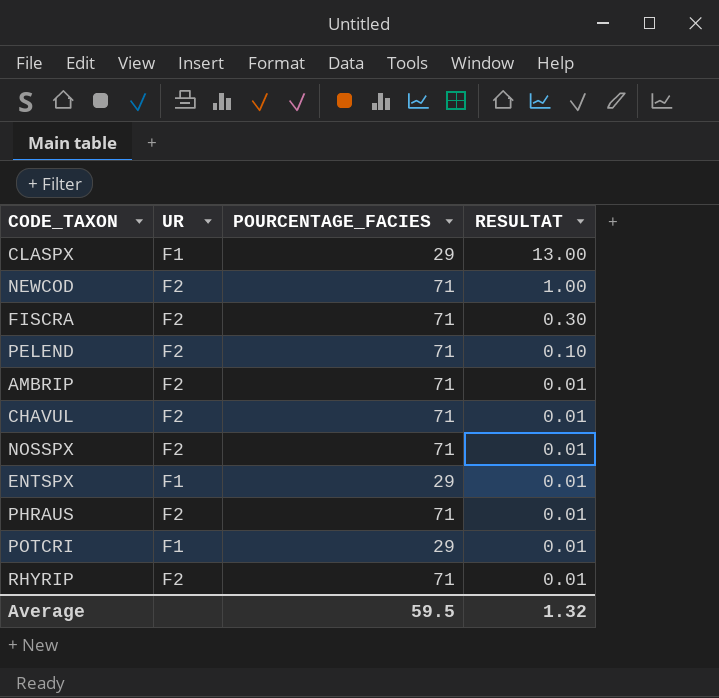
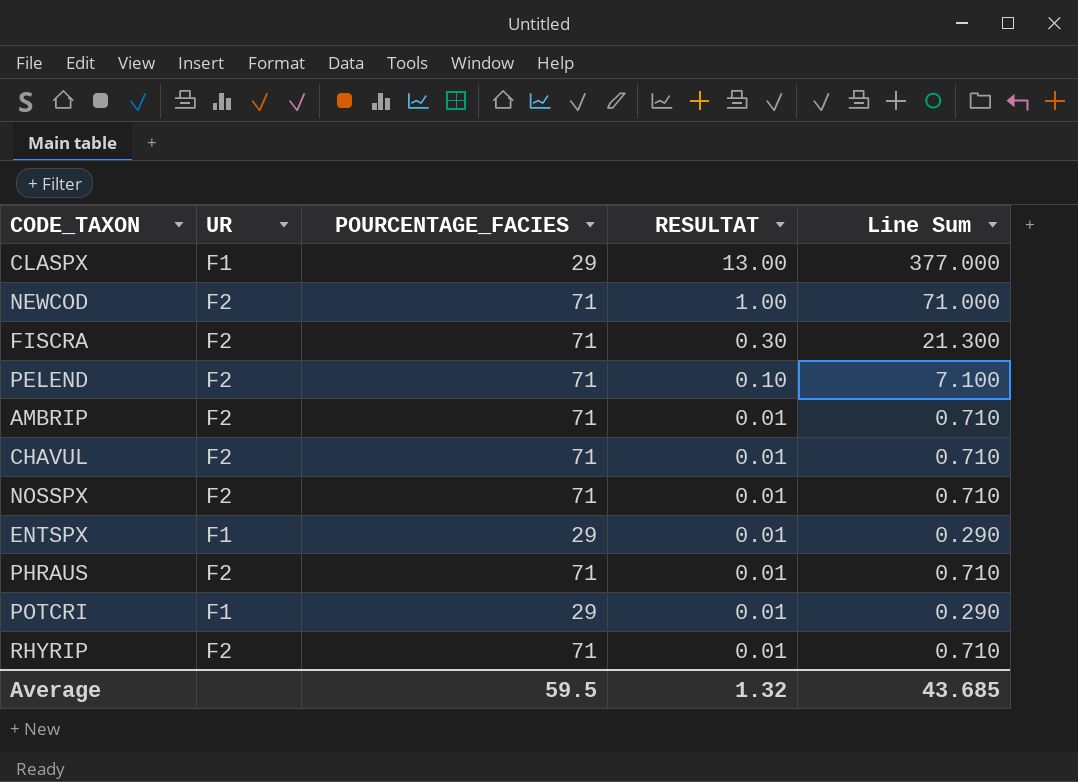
column Line Sum | formula: none -> [POURCENTAGE_FACIES] * [RESULTAT]

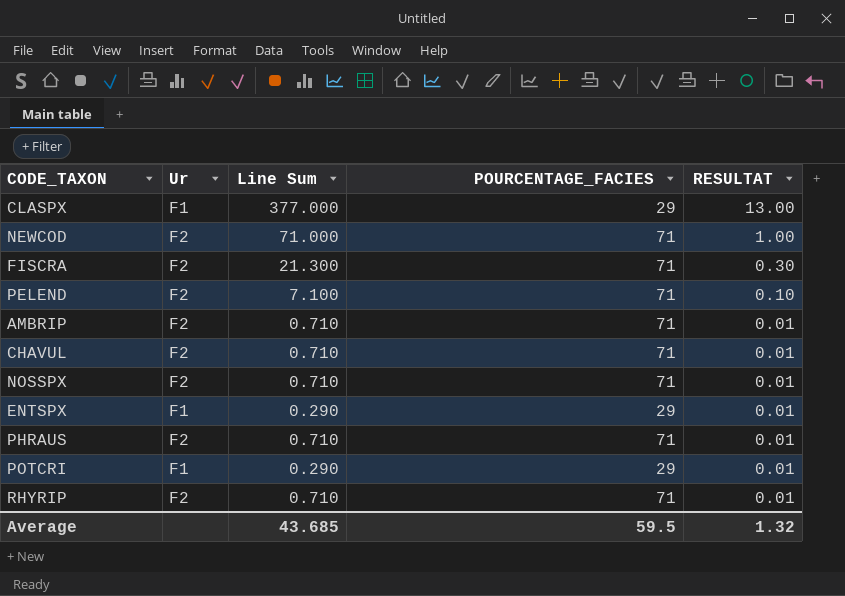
column name: UR -> Ur
column Line Sum | position: 5 -> 3

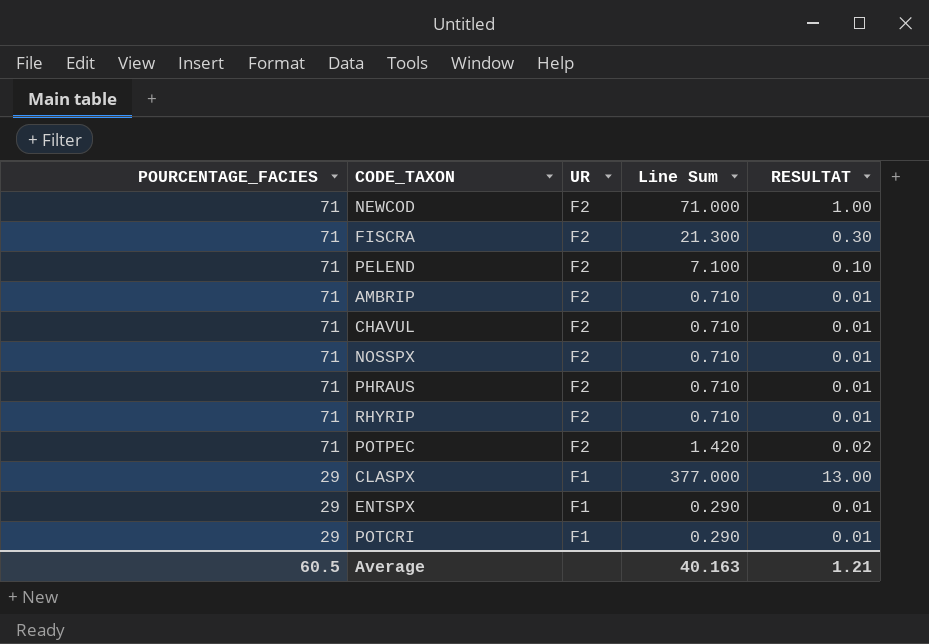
row order: RESULTAT descending -> POURCENTAGE_FACIES descending
column POURCENTAGE_FACIES | position: 4 -> 1
column name: Ur -> UR
row POTPEC: none -> 71 | F2 | 1.420 | 0.02
Average | POURCENTAGE_FACIES: 59.5 -> 60.5
Average | Line Sum: 43.685 -> 40.163
Average | RESULTAT: 1.32 -> 1.21

